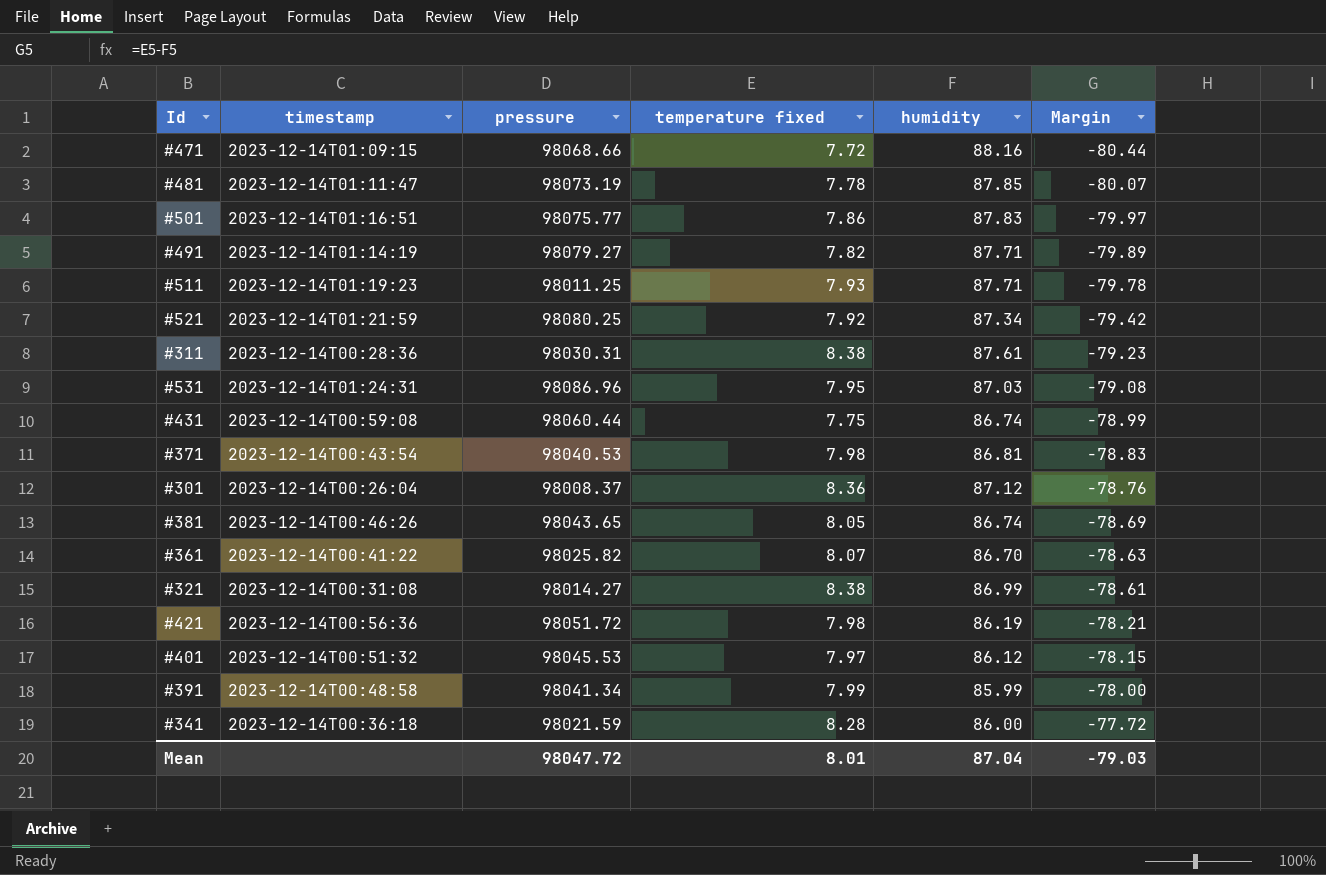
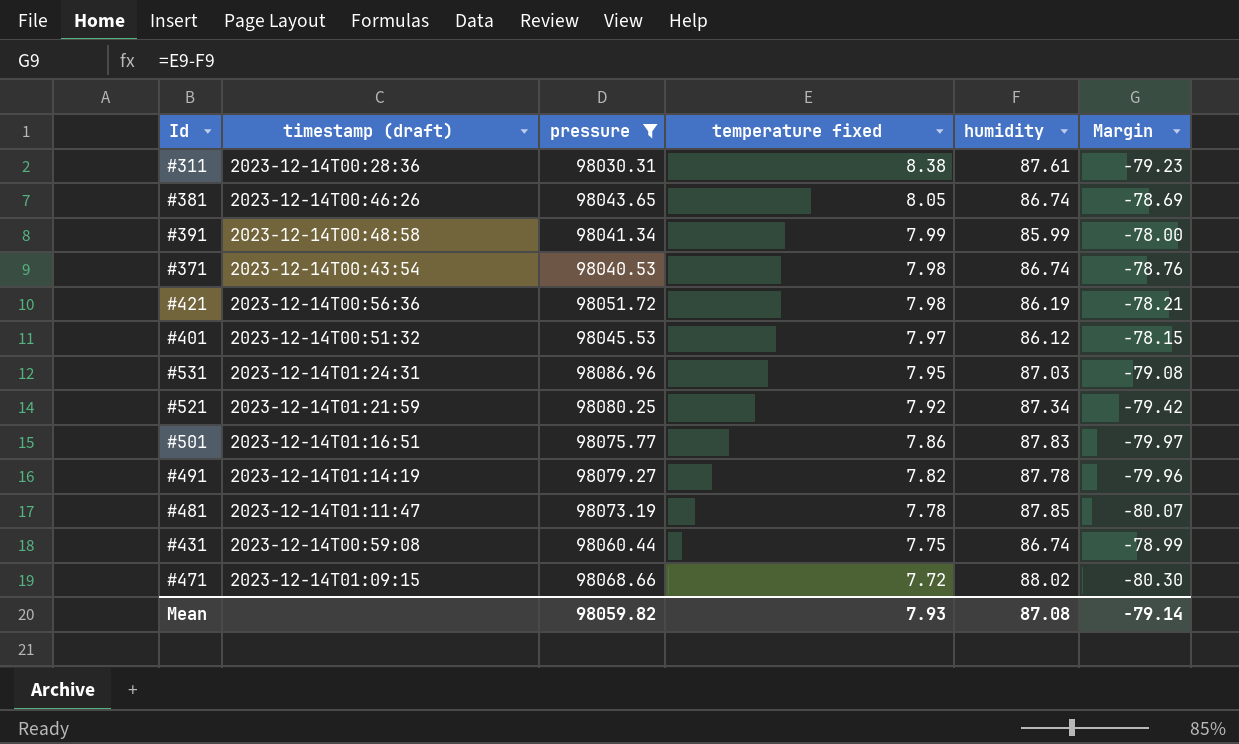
filter: none -> pressure >= 98030.31
row order: Margin ascending -> temperature fixed descending
column name: timestamp -> timestamp (draft)
#371 | humidity: 86.81 -> 86.74
#371 | Margin: -78.83 -> -78.76
#491 | humidity: 87.71 -> 87.78
#491 | Margin: -79.89 -> -79.96
#471 | humidity: 88.16 -> 88.02
#471 | Margin: -80.44 -> -80.30
Mean | pressure: 98047.72 -> 98059.82
Mean | temperature fixed: 8.01 -> 7.93
Mean | humidity: 87.04 -> 87.08
Mean | Margin: -79.03 -> -79.14

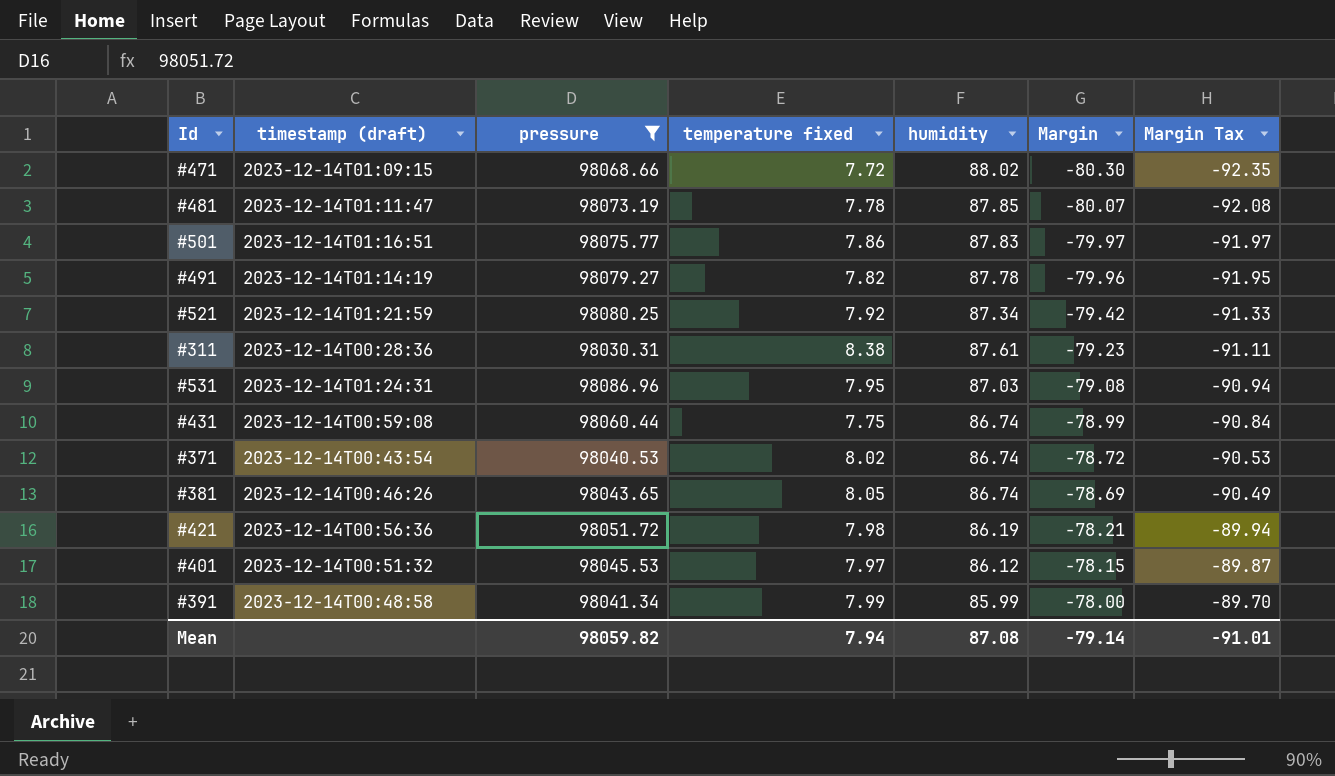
row order: temperature fixed descending -> Margin ascending
column Margin Tax | formula: none -> [Margin] * 1.15
#371 | temperature fixed: 7.98 -> 8.02
#371 | Margin: -78.76 -> -78.72
Mean | temperature fixed: 7.93 -> 7.94

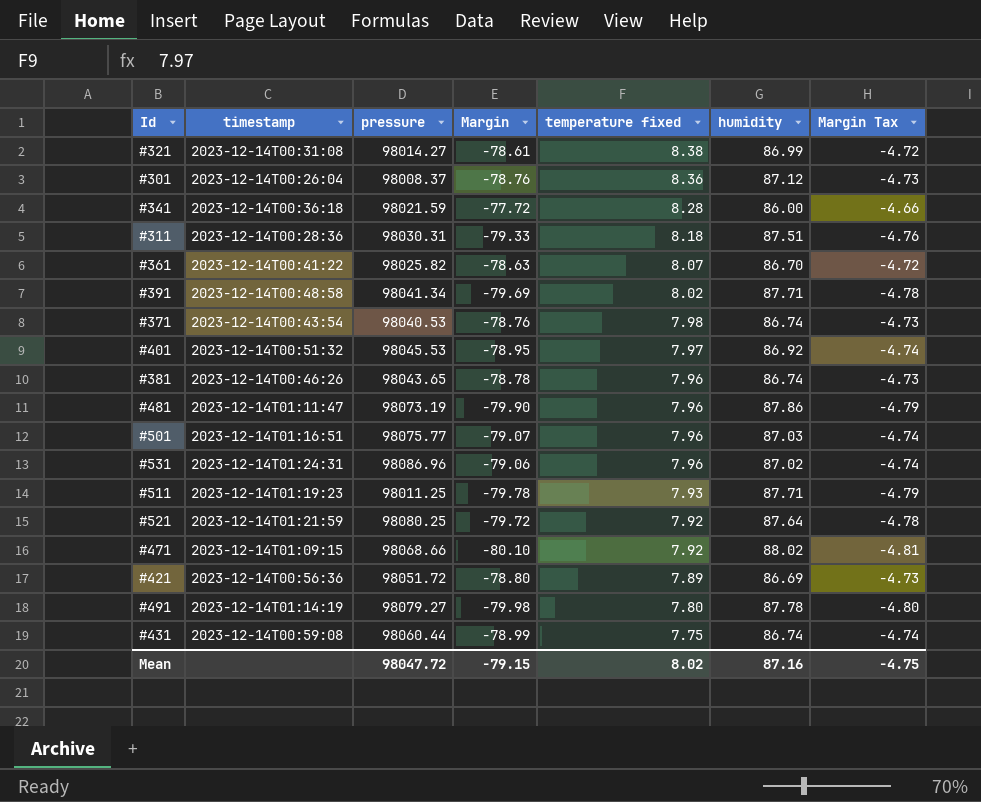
filter: pressure >= 98030.31 -> none
row order: Margin ascending -> temperature fixed descending
column name: timestamp (draft) -> timestamp
column Margin | position: 6 -> 4
column Margin Tax | formula: [Margin] * 1.15 -> [Margin] * 0.06
#311 | Margin: -79.23 -> -79.33
#311 | temperature fixed: 8.38 -> 8.18
#311 | humidity: 87.61 -> 87.51
#391 | Margin: -78.00 -> -79.69
#391 | temperature fixed: 7.99 -> 8.02
#391 | humidity: 85.99 -> 87.71
#371 | Margin: -78.72 -> -78.76
#371 | temperature fixed: 8.02 -> 7.98
#401 | Margin: -78.15 -> -78.95
#401 | humidity: 86.12 -> 86.92
#381 | Margin: -78.69 -> -78.78
#381 | temperature fixed: 8.05 -> 7.96
#481 | Margin: -80.07 -> -79.90
#481 | temperature fixed: 7.78 -> 7.96
#481 | humidity: 87.85 -> 87.86
#501 | Margin: -79.97 -> -79.07
#501 | temperature fixed: 7.86 -> 7.96
#501 | humidity: 87.83 -> 87.03
#531 | Margin: -79.08 -> -79.06
#531 | temperature fixed: 7.95 -> 7.96
#531 | humidity: 87.03 -> 87.02
#521 | Margin: -79.42 -> -79.72
#521 | humidity: 87.34 -> 87.64
#471 | Margin: -80.30 -> -80.10
#471 | temperature fixed: 7.72 -> 7.92
#421 | Margin: -78.21 -> -78.80
#421 | temperature fixed: 7.98 -> 7.89
#421 | humidity: 86.19 -> 86.69
#491 | Margin: -79.96 -> -79.98
#491 | temperature fixed: 7.82 -> 7.80
Mean | pressure: 98059.82 -> 98047.72
Mean | Margin: -79.14 -> -79.15
Mean | temperature fixed: 7.94 -> 8.02
Mean | humidity: 87.08 -> 87.16
Mean | Margin Tax: -91.01 -> -4.75

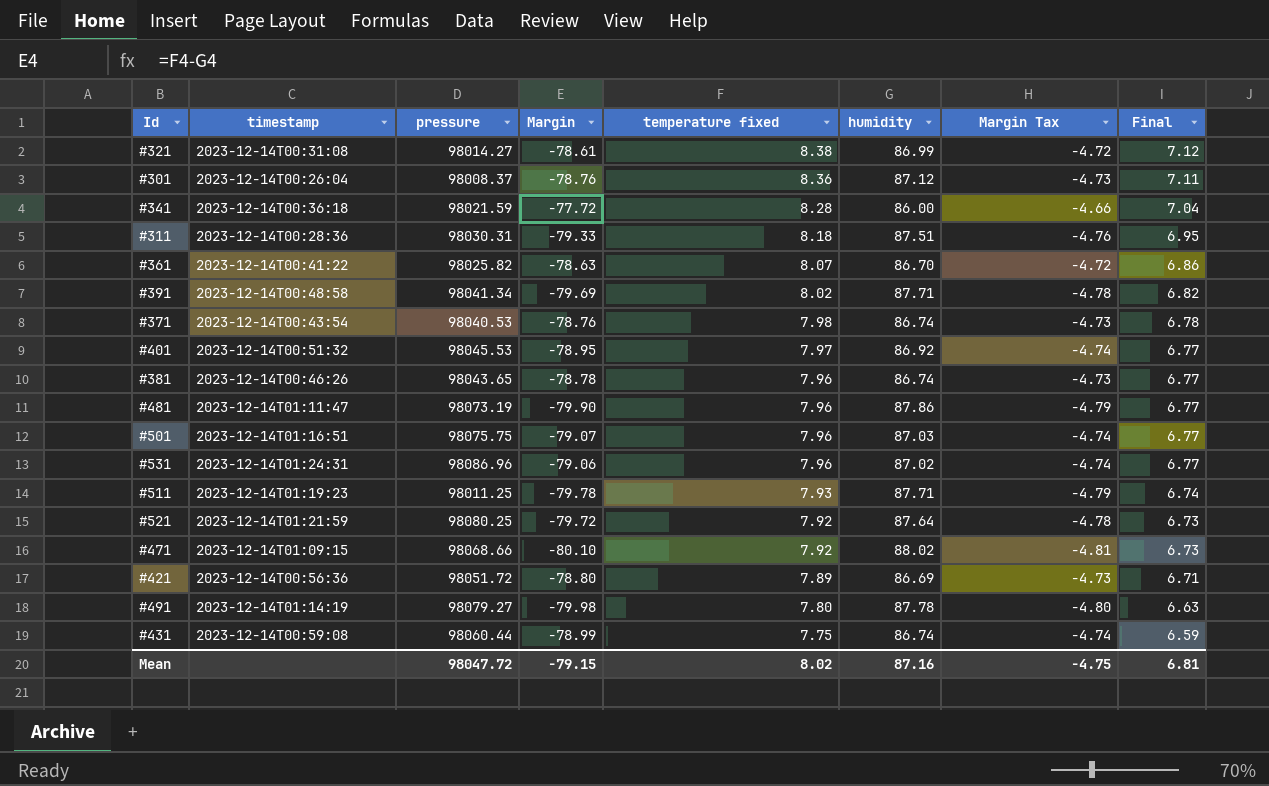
column Final | formula: none -> [temperature fixed] * 0.85
#501 | pressure: 98075.77 -> 98075.75

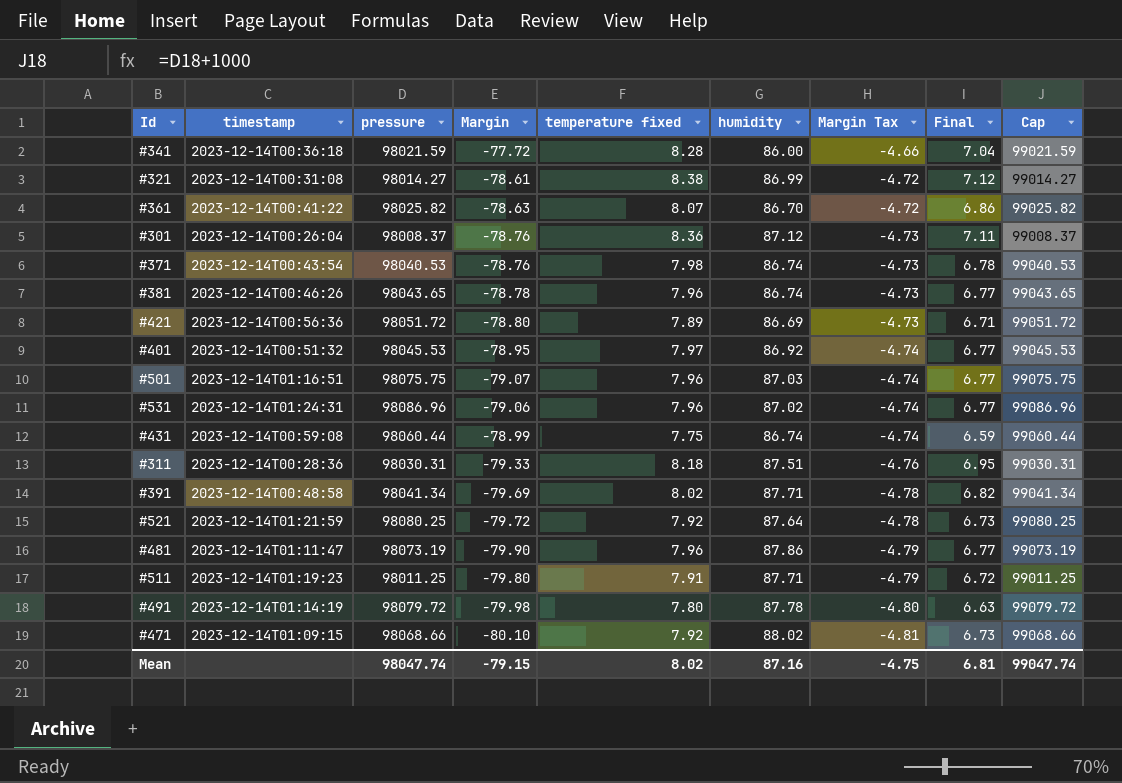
row order: temperature fixed descending -> Margin Tax descending
column Cap | formula: none -> [pressure] + 1000
#511 | Margin: -79.78 -> -79.80
#511 | temperature fixed: 7.93 -> 7.91
#511 | Final: 6.74 -> 6.72
#491 | pressure: 98079.27 -> 98079.72
Mean | pressure: 98047.72 -> 98047.74

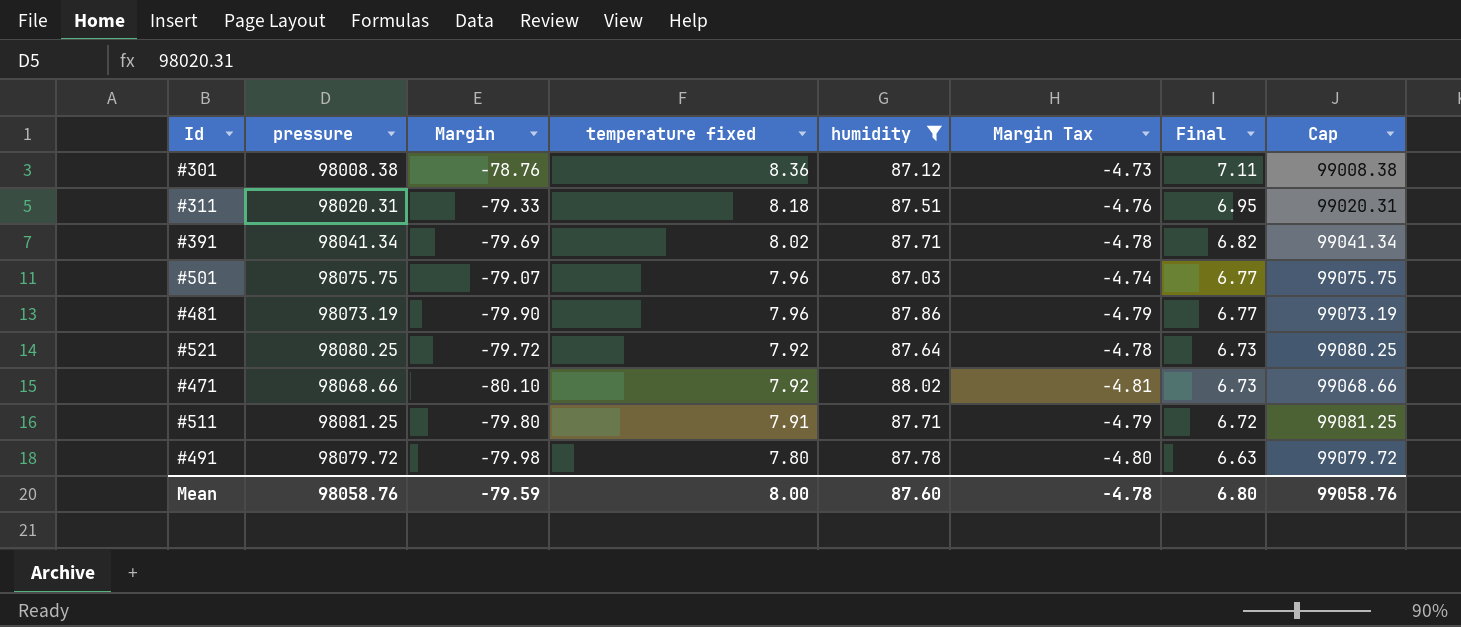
filter: none -> humidity >= 87.03
row order: Margin Tax descending -> temperature fixed descending
column timestamp | position: 2 -> none
#301 | pressure: 98008.37 -> 98008.38
#301 | Cap: 99008.37 -> 99008.38
#311 | pressure: 98030.31 -> 98020.31
#311 | Cap: 99030.31 -> 99020.31
#511 | pressure: 98011.25 -> 98081.25
#511 | Cap: 99011.25 -> 99081.25
Mean | pressure: 98047.74 -> 98058.76
Mean | Margin: -79.15 -> -79.59
Mean | temperature fixed: 8.02 -> 8.00
Mean | humidity: 87.16 -> 87.60
Mean | Margin Tax: -4.75 -> -4.78
Mean | Final: 6.81 -> 6.80
Mean | Cap: 99047.74 -> 99058.76

